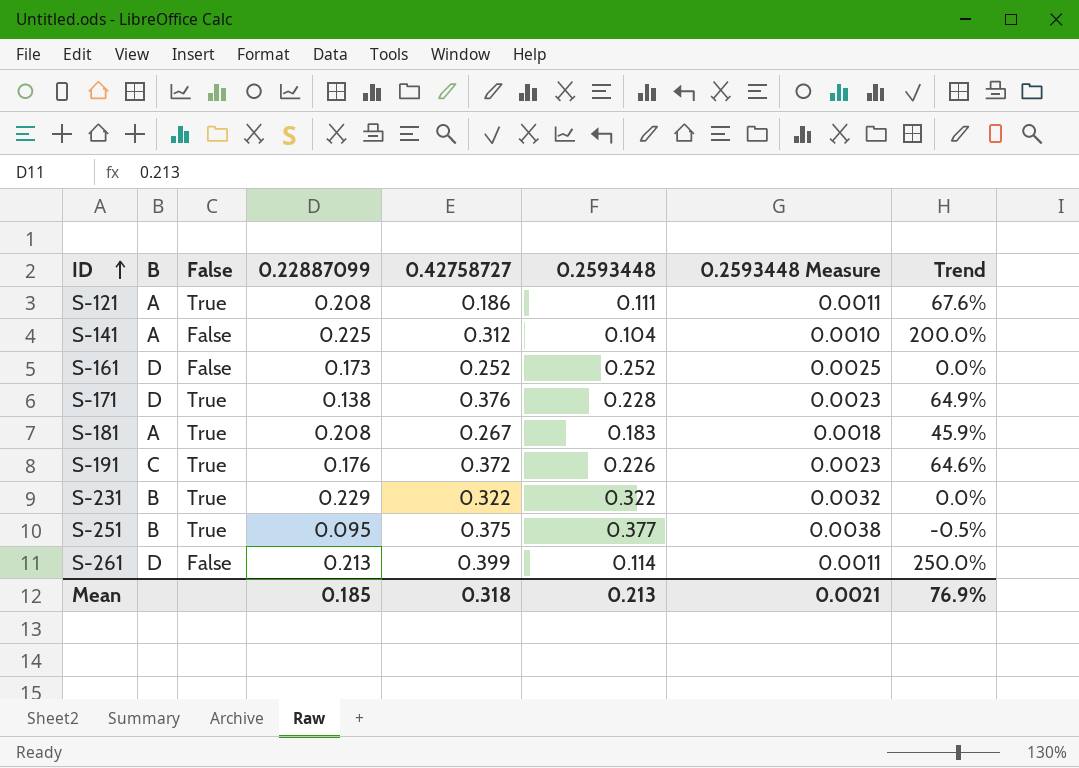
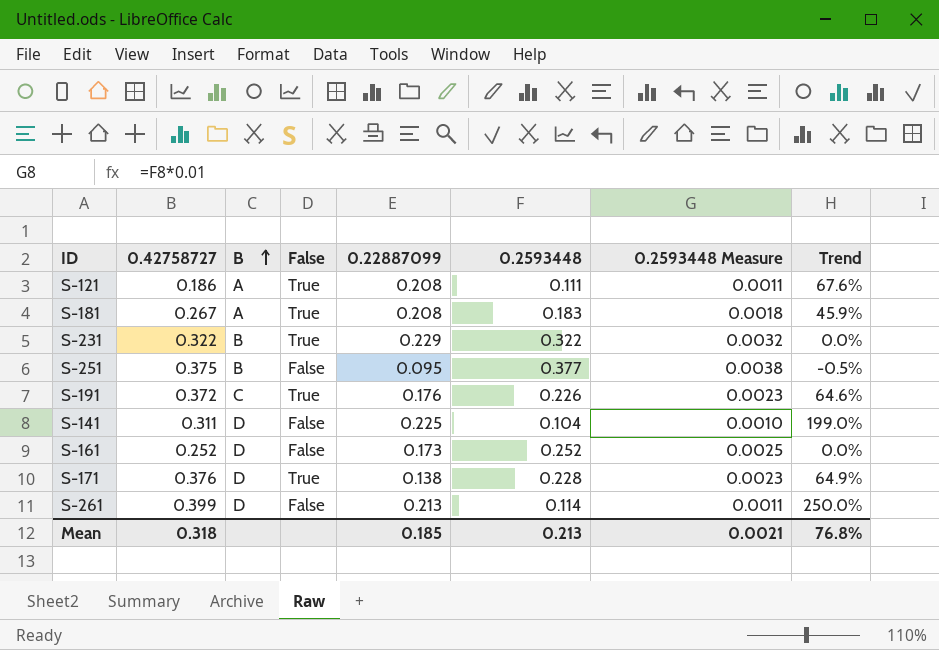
row order: ID ascending -> B ascending
column 0.42758727 | position: 5 -> 2
S-251 | False: True -> False
S-141 | 0.42758727: 0.312 -> 0.311
S-141 | B: A -> D
S-141 | Trend: 200.0% -> 199.0%
Mean | Trend: 76.9% -> 76.8%

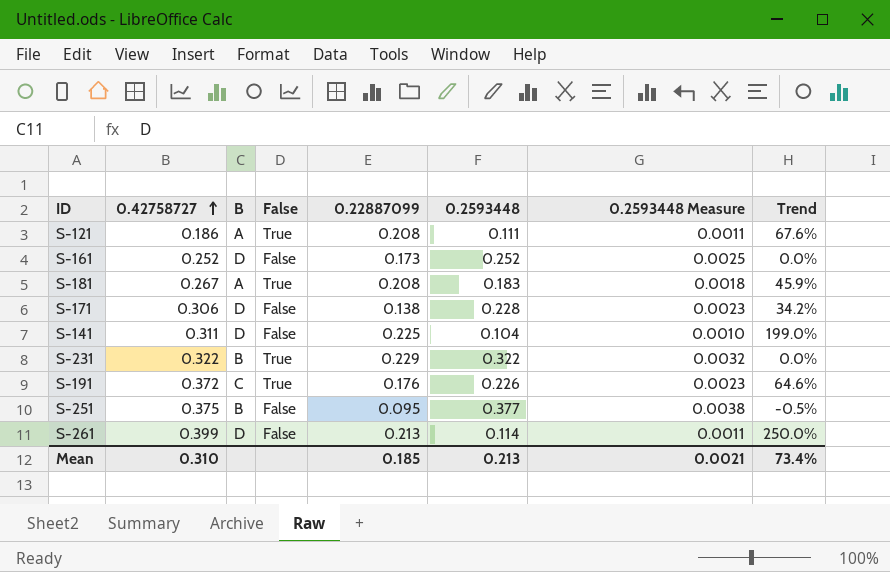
row order: B ascending -> 0.42758727 ascending
S-171 | 0.42758727: 0.376 -> 0.306
S-171 | False: True -> False
S-171 | Trend: 64.9% -> 34.2%
Mean | 0.42758727: 0.318 -> 0.310
Mean | Trend: 76.8% -> 73.4%

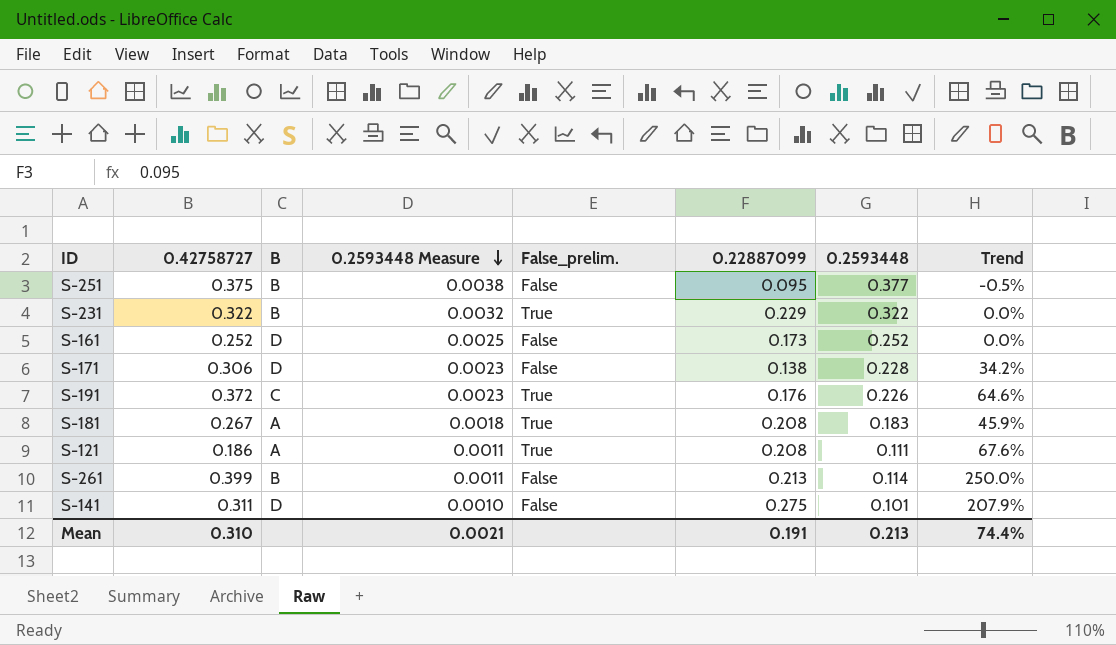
row order: 0.42758727 ascending -> 0.2593448 Measure descending
column 0.2593448 Measure | position: 7 -> 4
column name: False -> False_prelim.
S-261 | B: D -> B
S-141 | 0.22887099: 0.225 -> 0.275
S-141 | 0.2593448: 0.104 -> 0.101
S-141 | Trend: 199.0% -> 207.9%
Mean | 0.22887099: 0.185 -> 0.191
Mean | Trend: 73.4% -> 74.4%

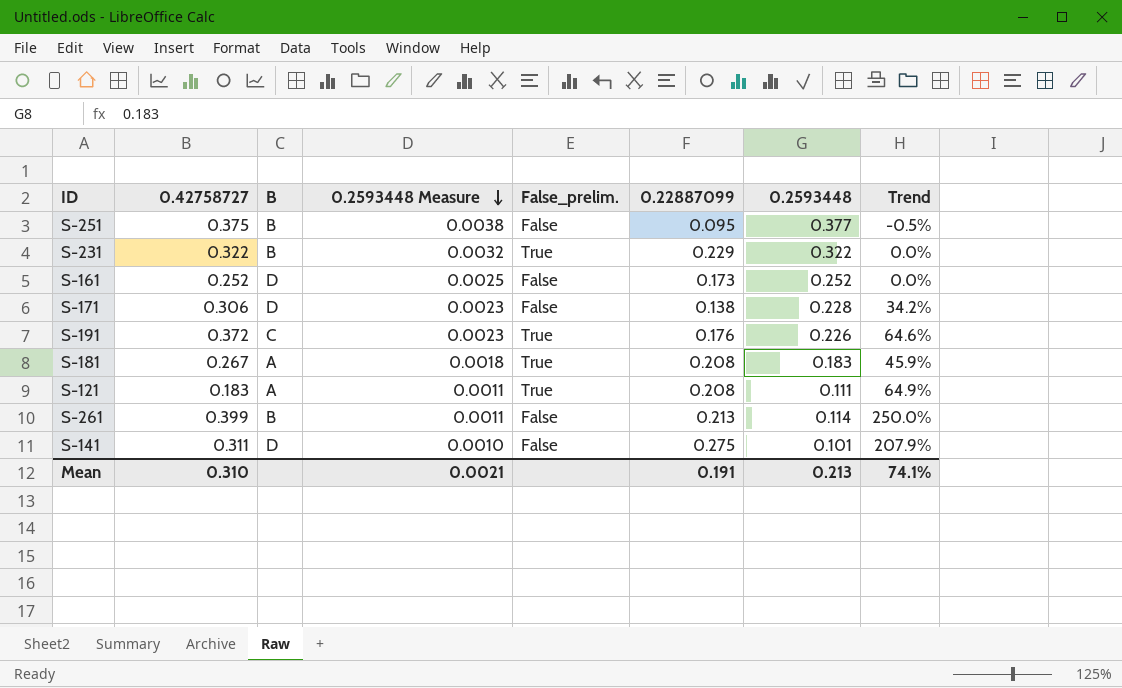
S-121 | 0.42758727: 0.186 -> 0.183
S-121 | Trend: 67.6% -> 64.9%
Mean | Trend: 74.4% -> 74.1%

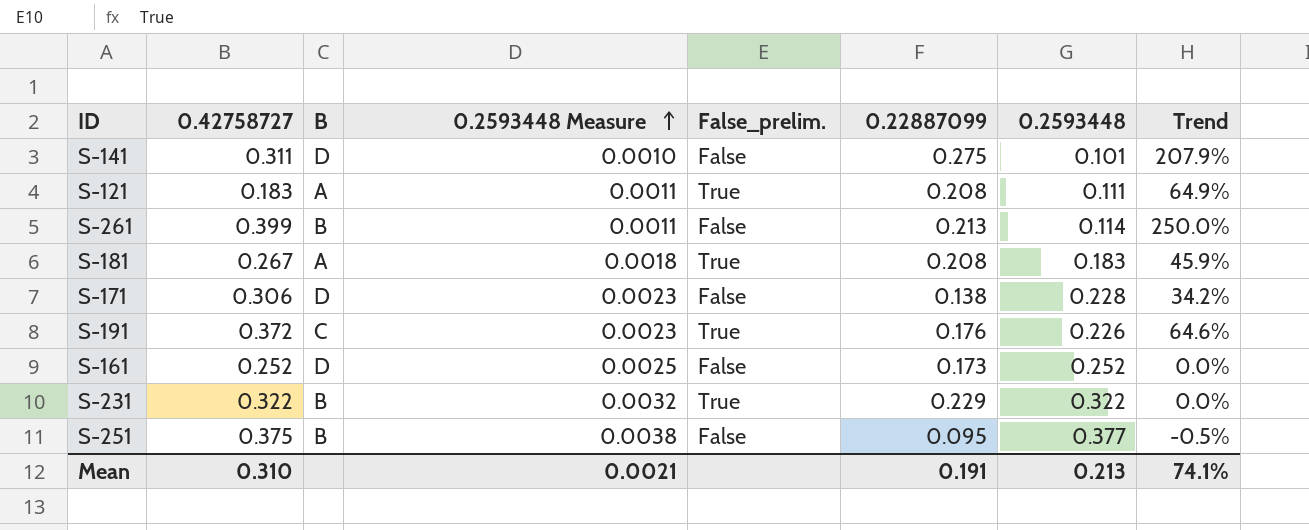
row order: 0.2593448 Measure descending -> 0.2593448 Measure ascending

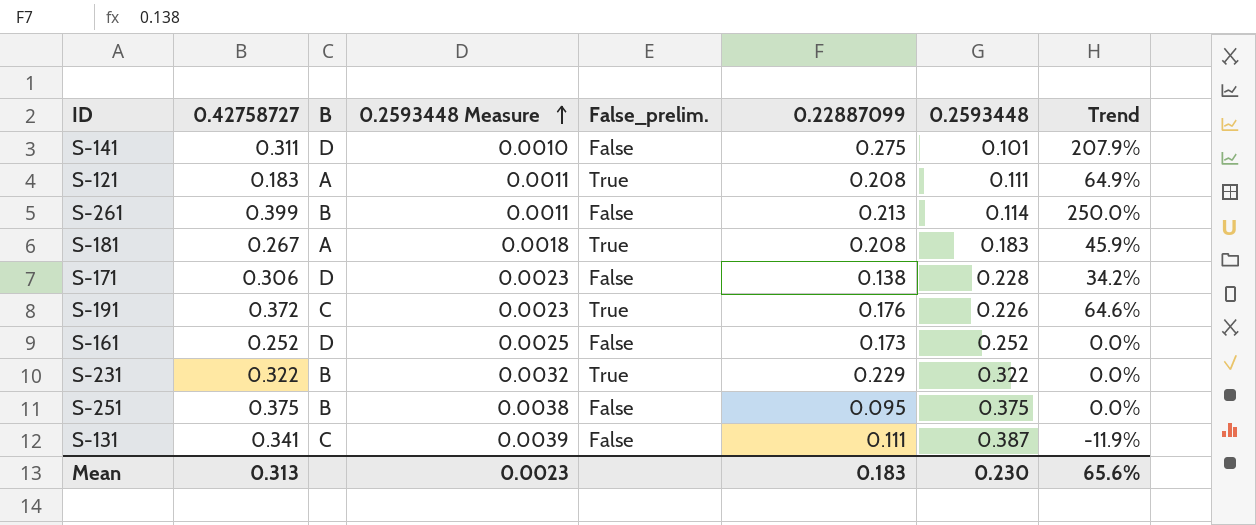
S-251 | 0.2593448: 0.377 -> 0.375
S-251 | Trend: -0.5% -> 0.0%
row S-131: none -> 0.341 | C | 0.0039 | False | 0.111 | 0.387 | -11.9%
Mean | 0.42758727: 0.310 -> 0.313
Mean | 0.2593448 Measure: 0.0021 -> 0.0023
Mean | 0.22887099: 0.191 -> 0.183
Mean | 0.2593448: 0.213 -> 0.230
Mean | Trend: 74.1% -> 65.6%

